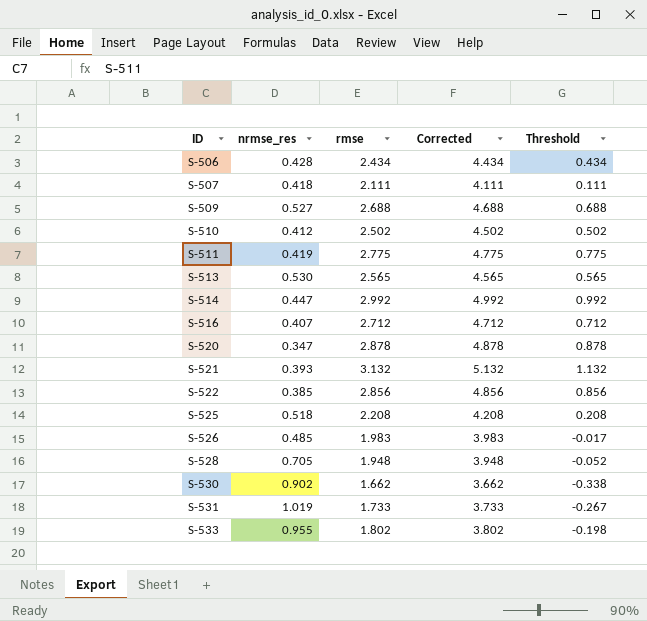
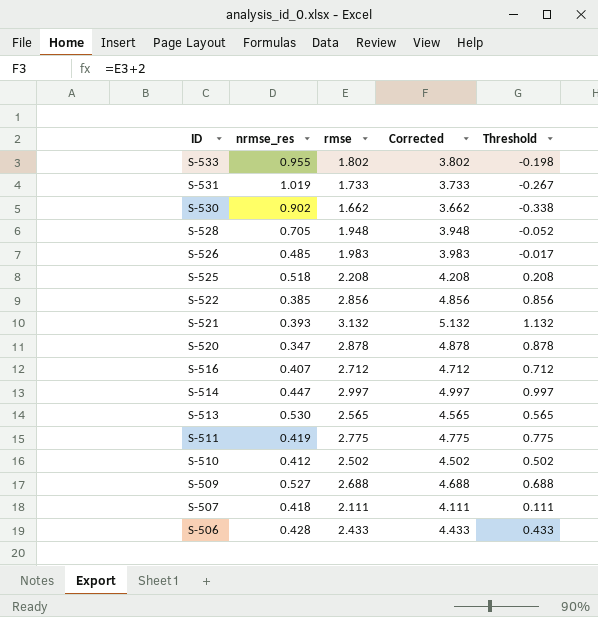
row order: ID ascending -> ID descending
S-514 | rmse: 2.992 -> 2.997
S-514 | Corrected: 4.992 -> 4.997
S-514 | Threshold: 0.992 -> 0.997
S-506 | rmse: 2.434 -> 2.433
S-506 | Corrected: 4.434 -> 4.433
S-506 | Threshold: 0.434 -> 0.433

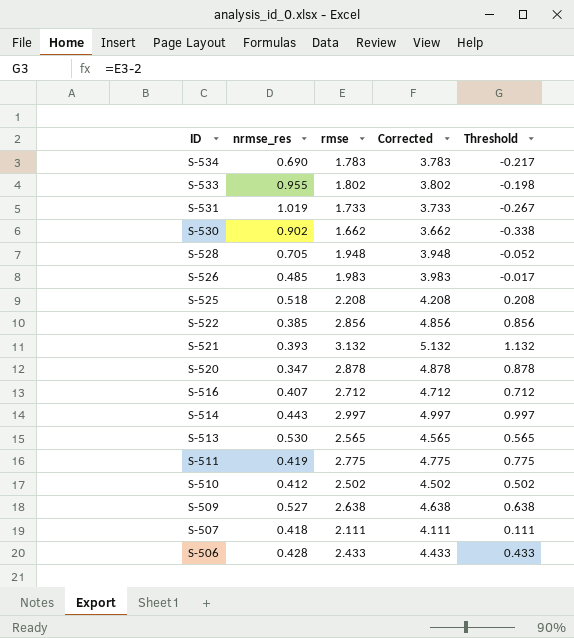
row S-534: none -> 0.690 | 1.783 | 3.783 | -0.217
S-514 | nrmse_res: 0.447 -> 0.443
S-509 | rmse: 2.688 -> 2.638
S-509 | Corrected: 4.688 -> 4.638
S-509 | Threshold: 0.688 -> 0.638

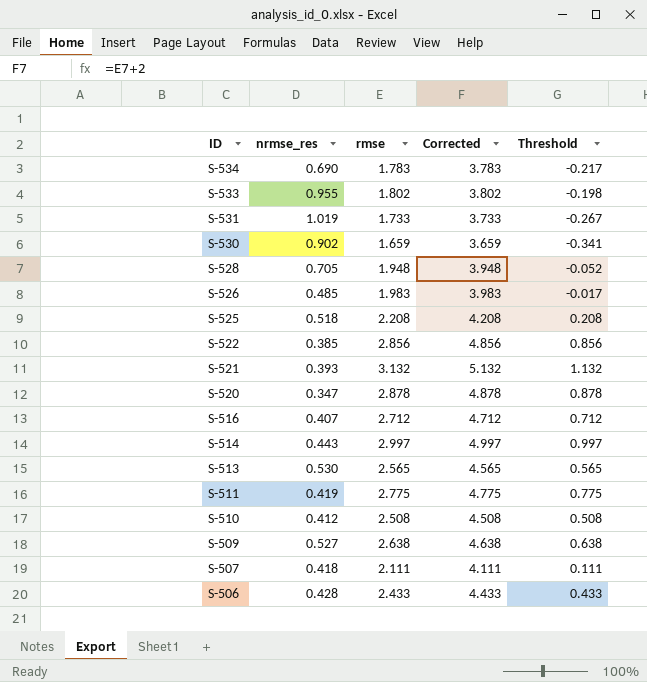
S-530 | rmse: 1.662 -> 1.659
S-530 | Corrected: 3.662 -> 3.659
S-530 | Threshold: -0.338 -> -0.341
S-510 | rmse: 2.502 -> 2.508
S-510 | Corrected: 4.502 -> 4.508
S-510 | Threshold: 0.502 -> 0.508

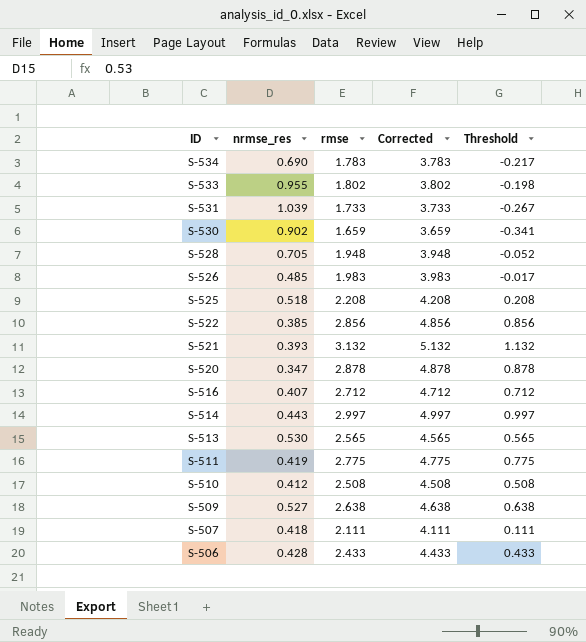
S-531 | nrmse_res: 1.019 -> 1.039

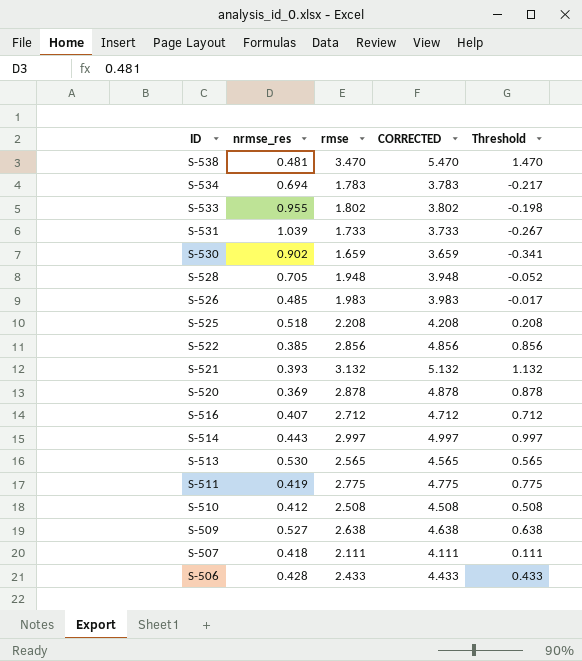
column name: Corrected -> CORRECTED
row S-538: none -> 0.481 | 3.470 | 5.470 | 1.470
S-534 | nrmse_res: 0.690 -> 0.694
S-520 | nrmse_res: 0.347 -> 0.369

